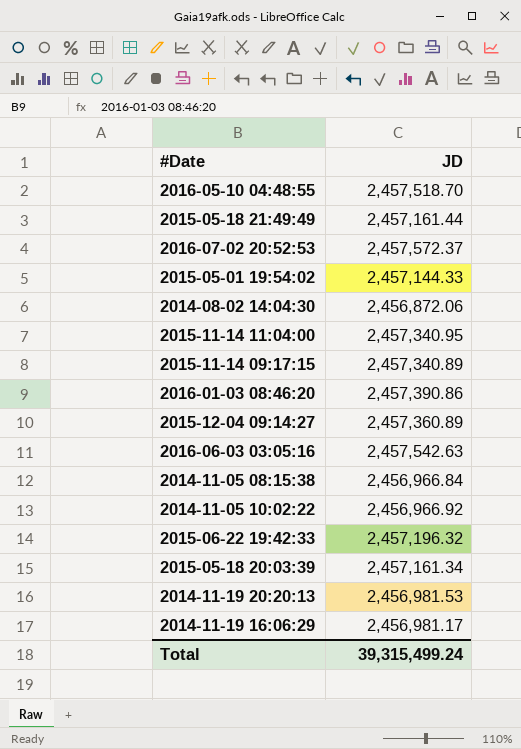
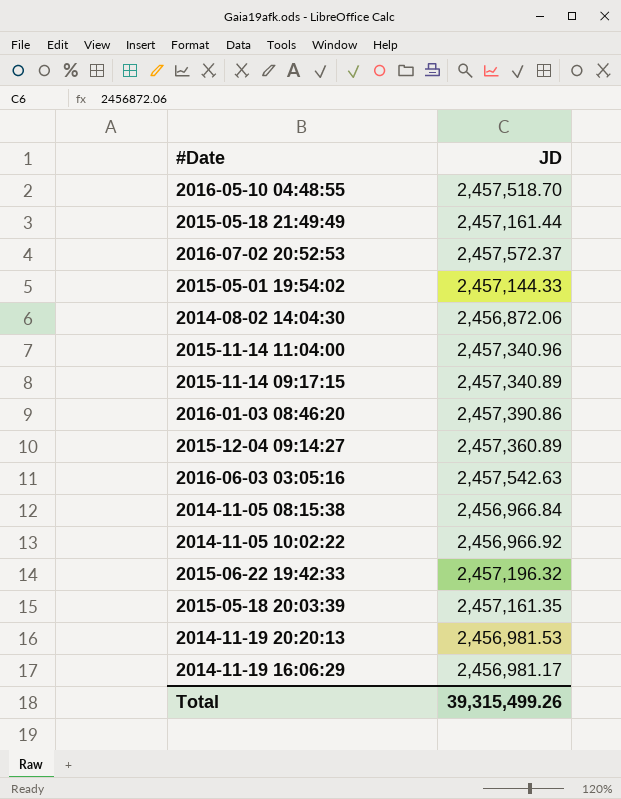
2015-11-14 11:04:00 | JD: 2,457,340.95 -> 2,457,340.96
2015-05-18 20:03:39 | JD: 2,457,161.34 -> 2,457,161.35
Total | JD: 39,315,499.24 -> 39,315,499.26

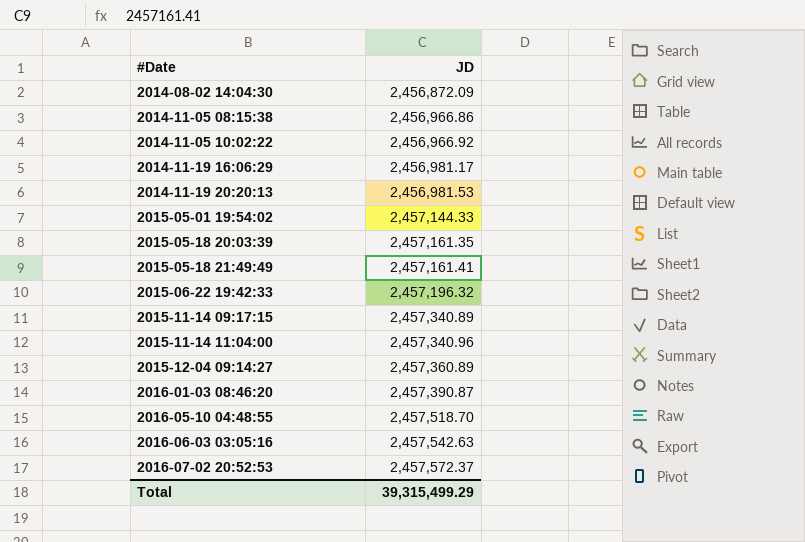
row order: none -> #Date ascending
2014-08-02 14:04:30 | JD: 2,456,872.06 -> 2,456,872.09
2014-11-05 08:15:38 | JD: 2,456,966.84 -> 2,456,966.86
2015-05-18 21:49:49 | JD: 2,457,161.44 -> 2,457,161.41
2016-01-03 08:46:20 | JD: 2,457,390.86 -> 2,457,390.87
Total | JD: 39,315,499.26 -> 39,315,499.29

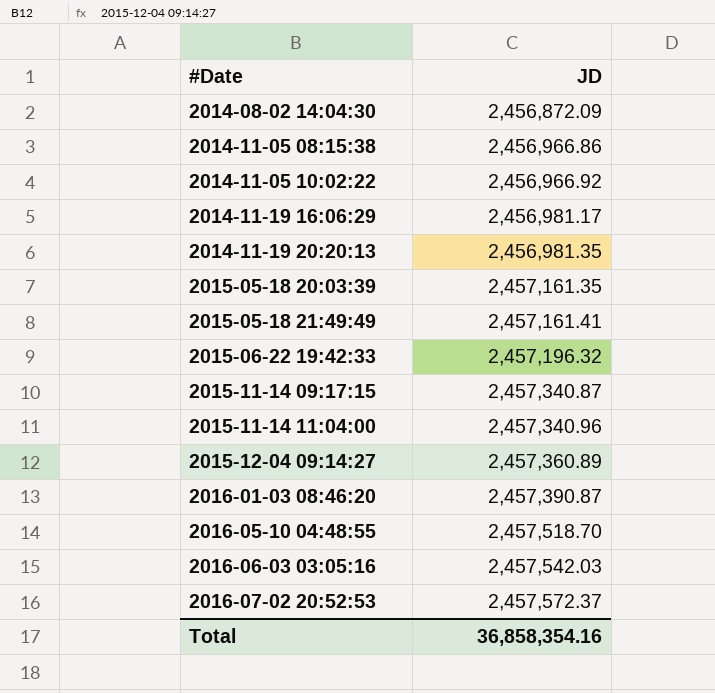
row 2015-05-01 19:54:02: 2,457,144.33 -> none
2014-11-19 20:20:13 | JD: 2,456,981.53 -> 2,456,981.35
2015-11-14 09:17:15 | JD: 2,457,340.89 -> 2,457,340.87
2016-06-03 03:05:16 | JD: 2,457,542.63 -> 2,457,542.03
Total | JD: 39,315,499.29 -> 36,858,354.16

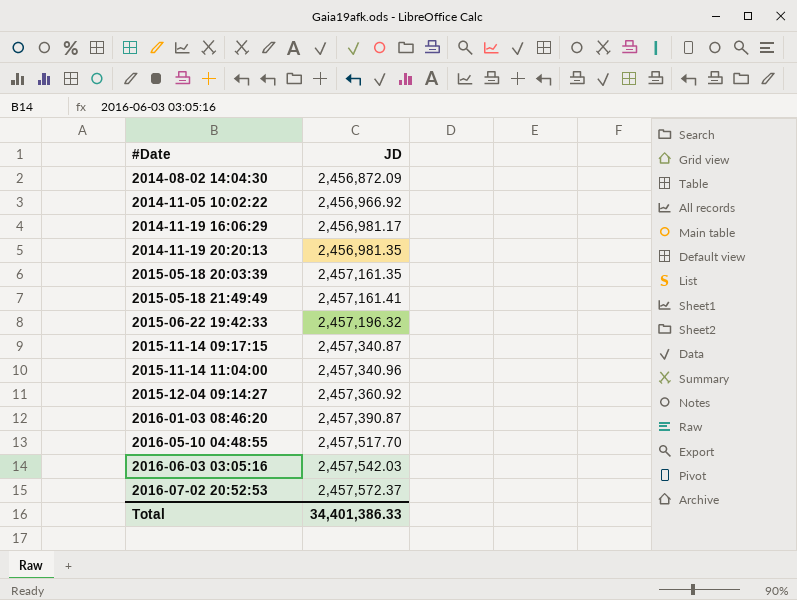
row 2014-11-05 08:15:38: 2,456,966.86 -> none
2015-12-04 09:14:27 | JD: 2,457,360.89 -> 2,457,360.92
2016-05-10 04:48:55 | JD: 2,457,518.70 -> 2,457,517.70
Total | JD: 36,858,354.16 -> 34,401,386.33

